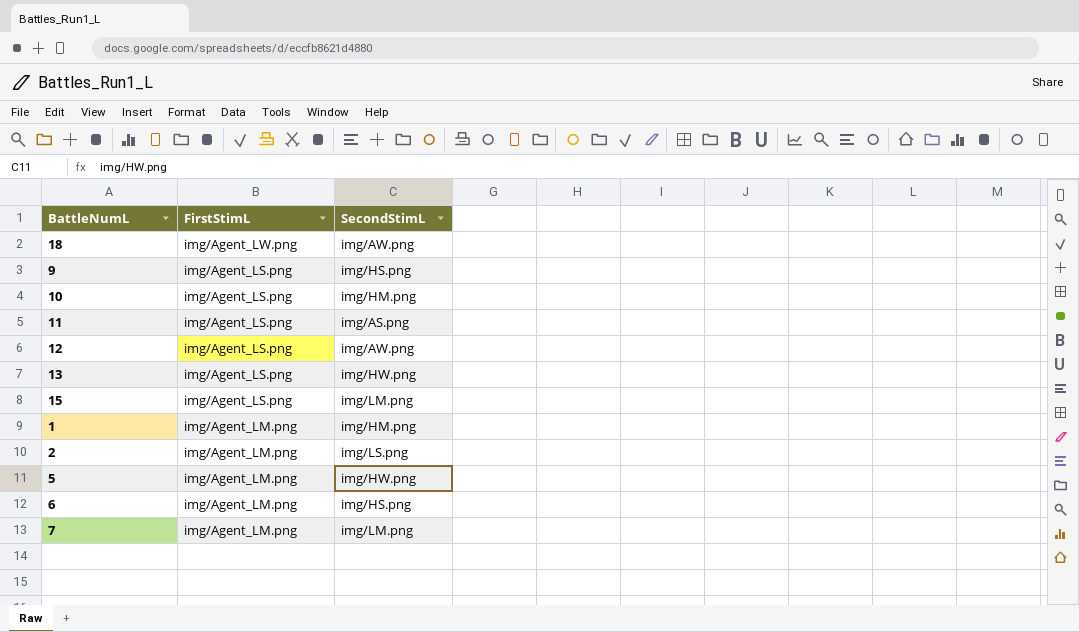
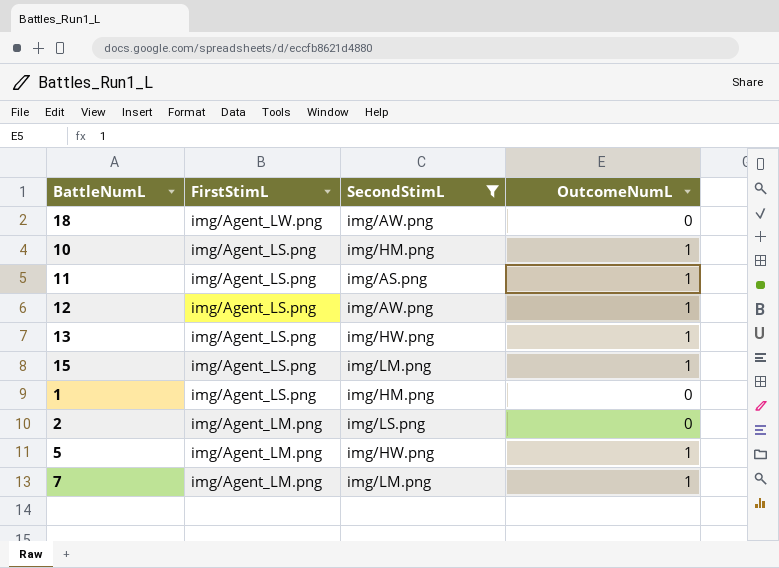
filter: none -> SecondStimL != img/HS.png
column OutcomeNumL | position: none -> 4
1 | FirstStimL: img/Agent_LM.png -> img/Agent_LS.png

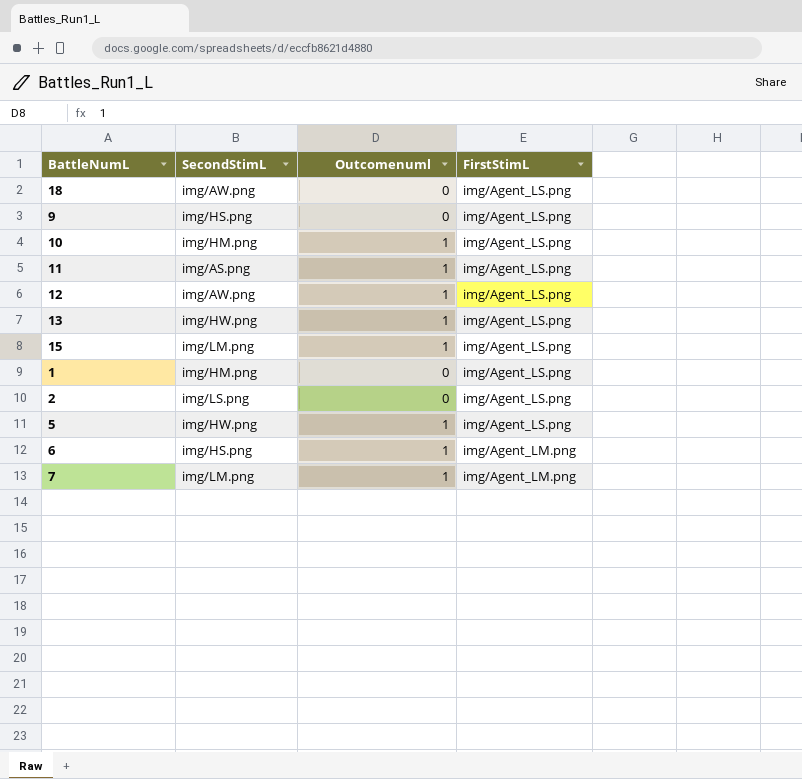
filter: SecondStimL != img/HS.png -> none
column name: OutcomeNumL -> Outcomenuml
column FirstStimL | position: 2 -> 4
18 | FirstStimL: img/Agent_LW.png -> img/Agent_LS.png
2 | FirstStimL: img/Agent_LM.png -> img/Agent_LS.png
5 | FirstStimL: img/Agent_LM.png -> img/Agent_LS.png

